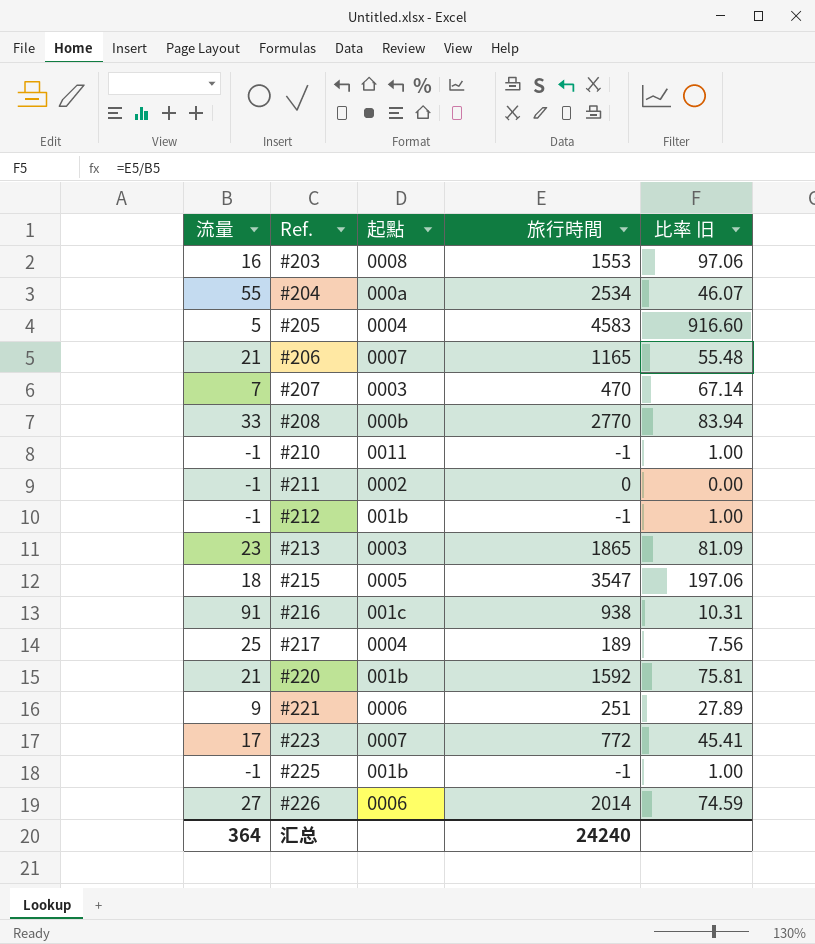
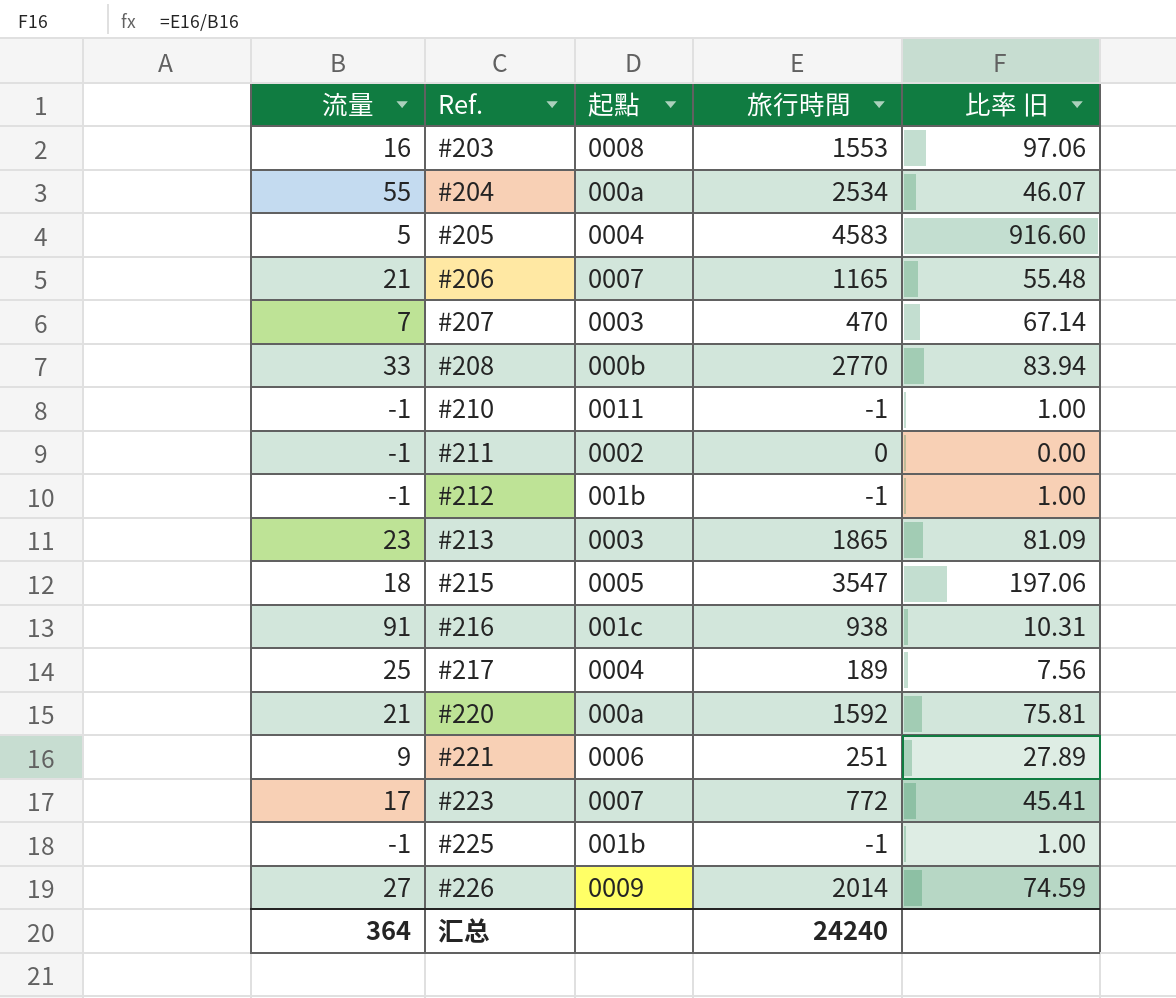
#220 | 起點: 001b -> 000a
#226 | 起點: 0006 -> 0009

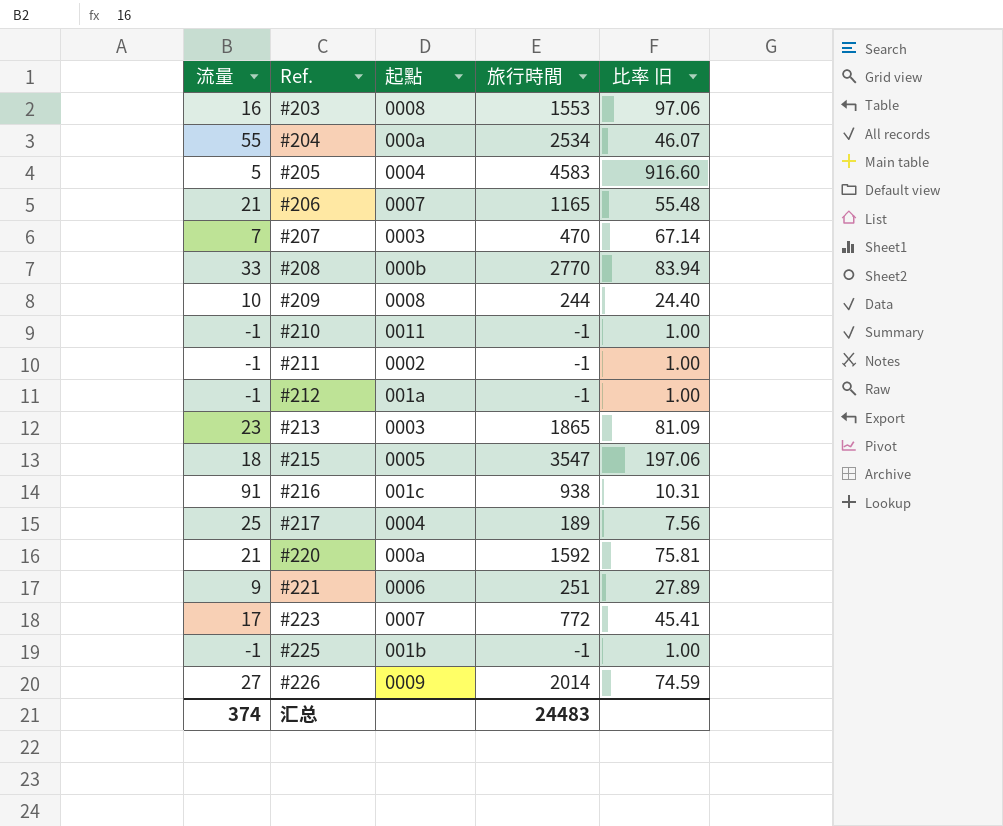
row #209: none -> 10 | 0008 | 244 | 24.40
#211 | 旅行時間: 0 -> -1
#211 | 比率 旧: 0.00 -> 1.00
#212 | 起點: 001b -> 001a
汇总 | 流量: 364 -> 374
汇总 | 旅行時間: 24240 -> 24483

